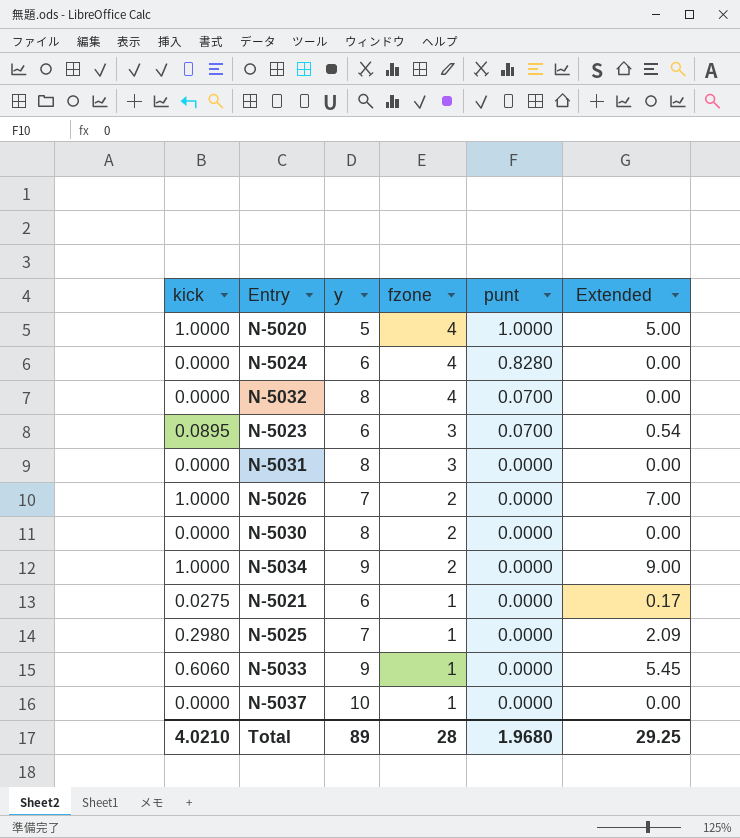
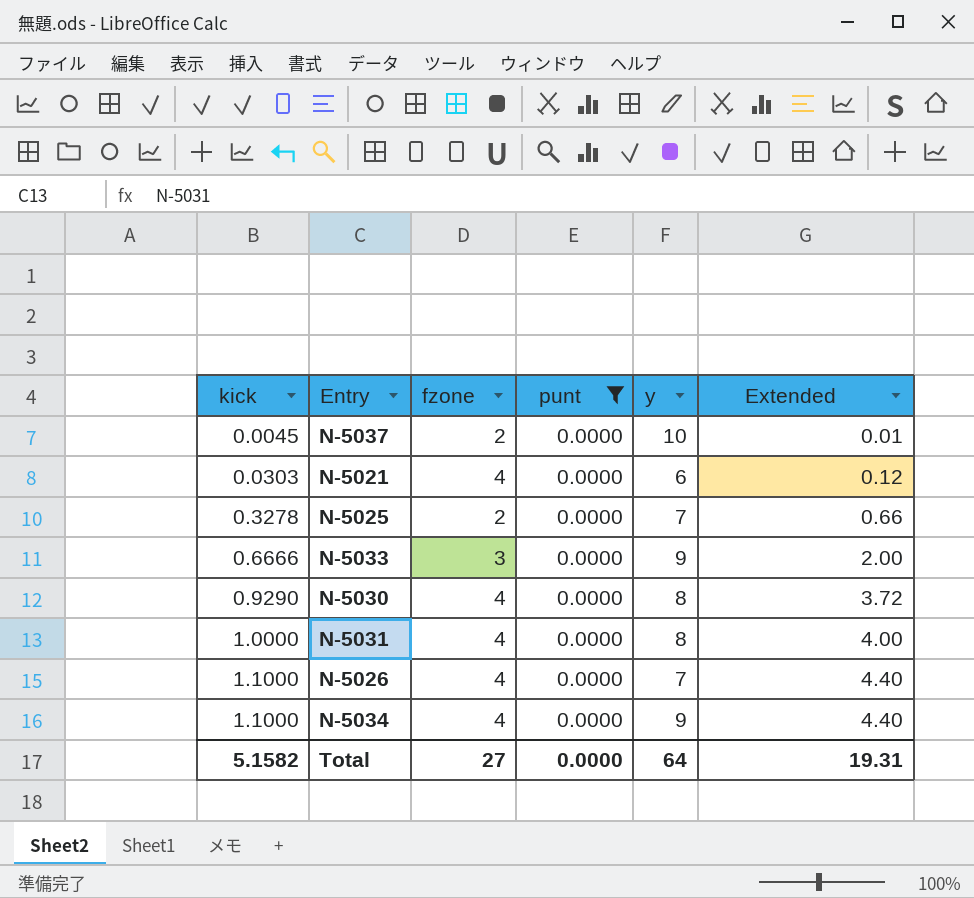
filter: none -> punt = 0.0000
row order: fzone descending -> kick ascending
column y | position: 3 -> 5
column Extended | formula: [kick] * [y] -> [kick] * [fzone]
N-5037 | kick: 0.0000 -> 0.0045
N-5037 | fzone: 1 -> 2
N-5021 | kick: 0.0275 -> 0.0303
N-5021 | fzone: 1 -> 4
N-5025 | kick: 0.2980 -> 0.3278
N-5025 | fzone: 1 -> 2
N-5033 | kick: 0.6060 -> 0.6666
N-5033 | fzone: 1 -> 3
N-5030 | kick: 0.0000 -> 0.9290
N-5030 | fzone: 2 -> 4
N-5031 | kick: 0.0000 -> 1.0000
N-5031 | fzone: 3 -> 4
N-5026 | kick: 1.0000 -> 1.1000
N-5026 | fzone: 2 -> 4
N-5034 | kick: 1.0000 -> 1.1000
N-5034 | fzone: 2 -> 4
Total | kick: 4.0210 -> 5.1582
Total | fzone: 28 -> 27
Total | punt: 1.9680 -> 0.0000
Total | y: 89 -> 64
Total | Extended: 29.25 -> 19.31

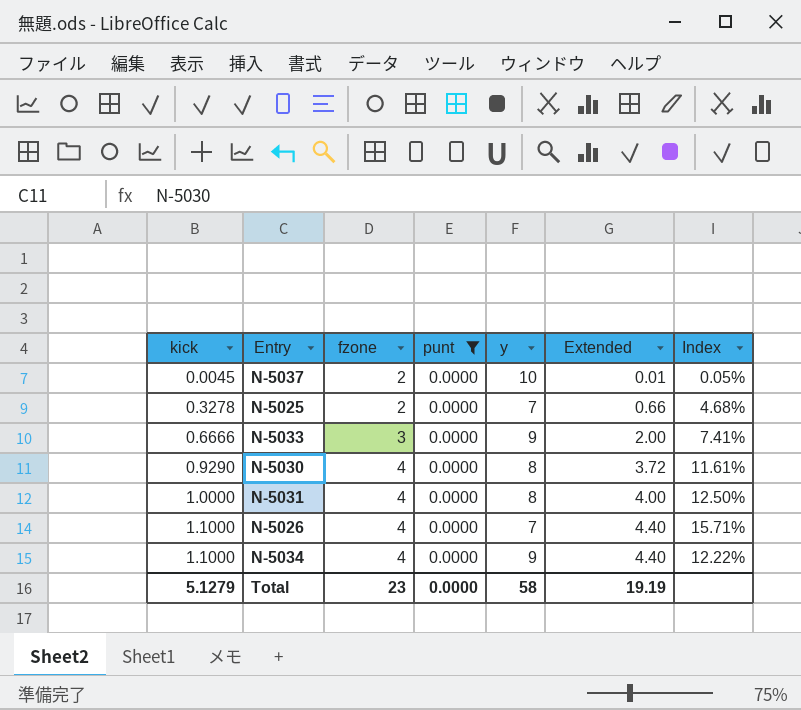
column Index | formula: none -> [kick] / [y]
row N-5021: 0.0303 | 4 | 0.0000 | 6 | 0.12 -> none
Total | kick: 5.1582 -> 5.1279
Total | fzone: 27 -> 23
Total | y: 64 -> 58
Total | Extended: 19.31 -> 19.19

